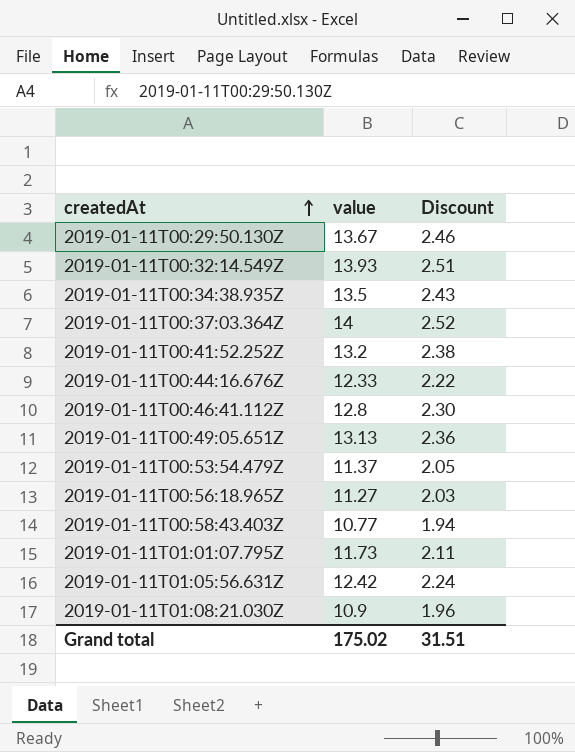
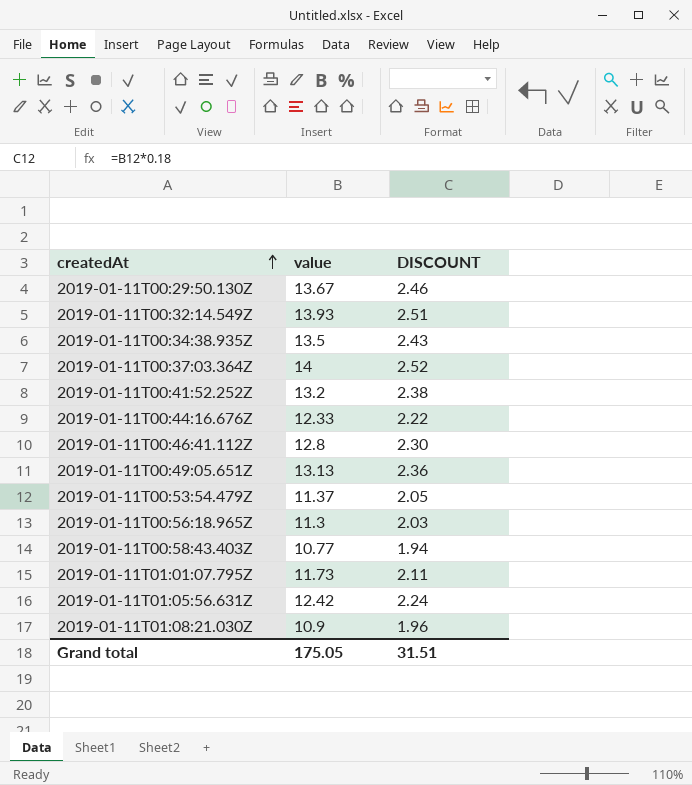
column name: Discount -> DISCOUNT
2019-01-11T00:56:18.965Z | value: 11.27 -> 11.3
Grand total | value: 175.02 -> 175.05

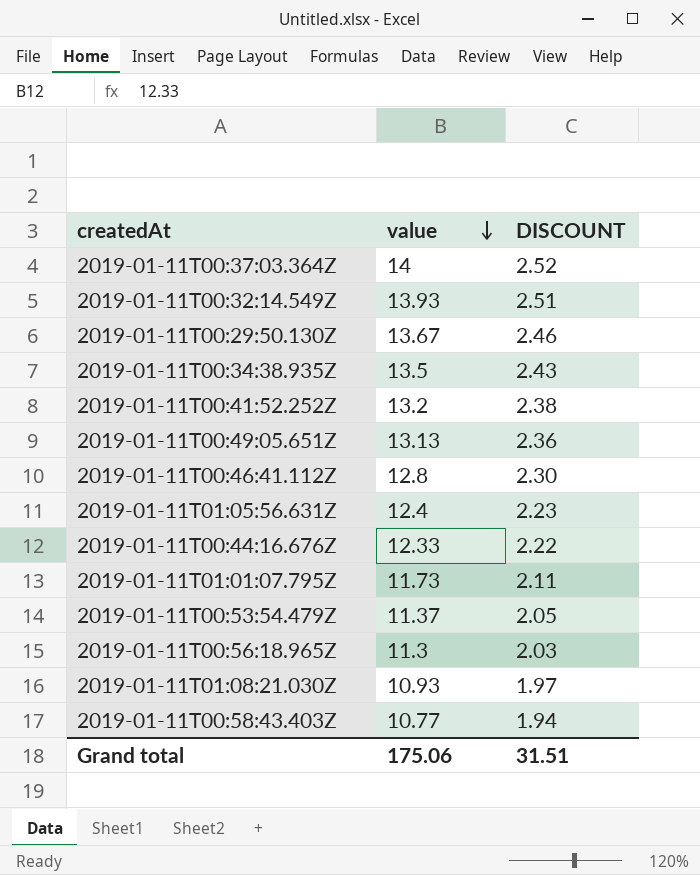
row order: createdAt ascending -> value descending
2019-01-11T01:05:56.631Z | value: 12.42 -> 12.4
2019-01-11T01:05:56.631Z | DISCOUNT: 2.24 -> 2.23
2019-01-11T01:08:21.030Z | value: 10.9 -> 10.93
2019-01-11T01:08:21.030Z | DISCOUNT: 1.96 -> 1.97
Grand total | value: 175.05 -> 175.06

